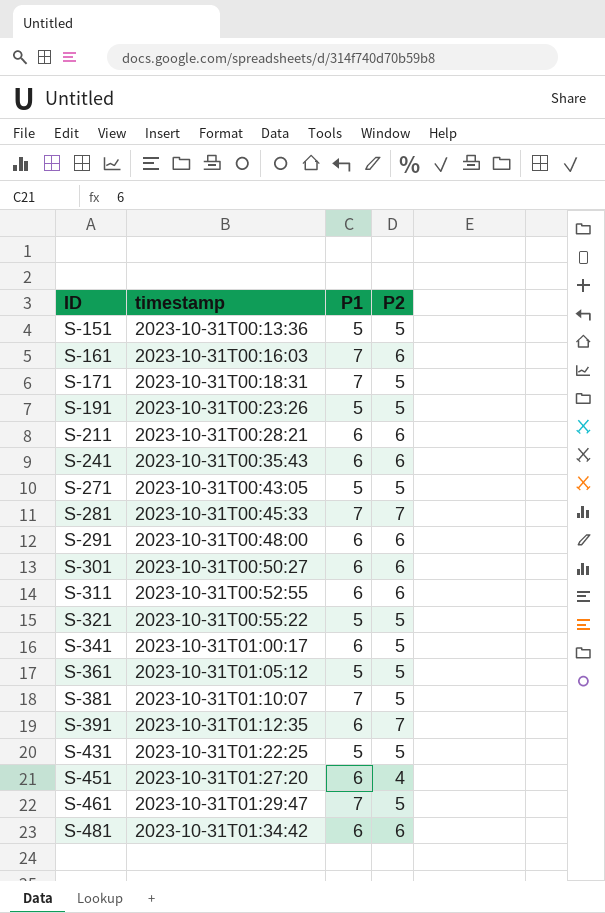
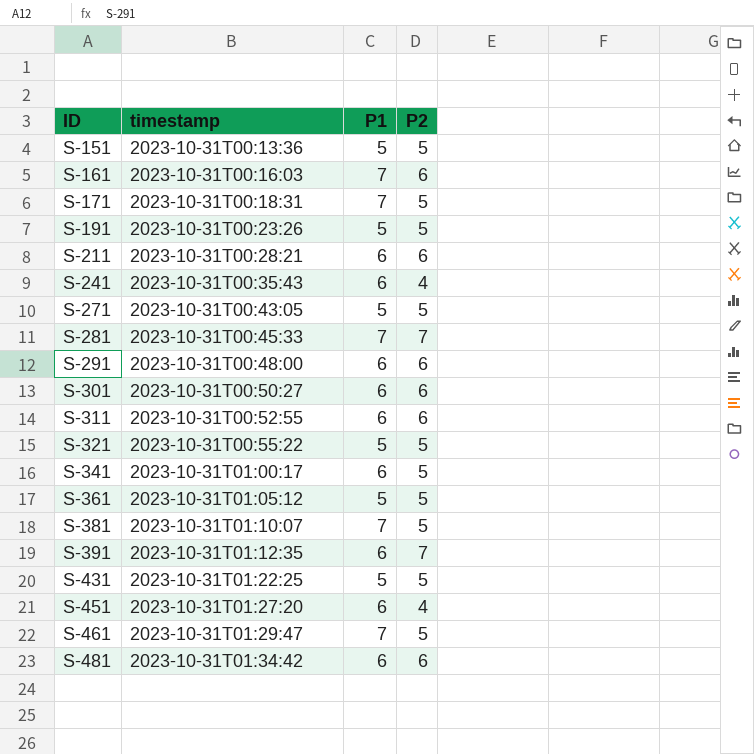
S-241 | P2: 6 -> 4

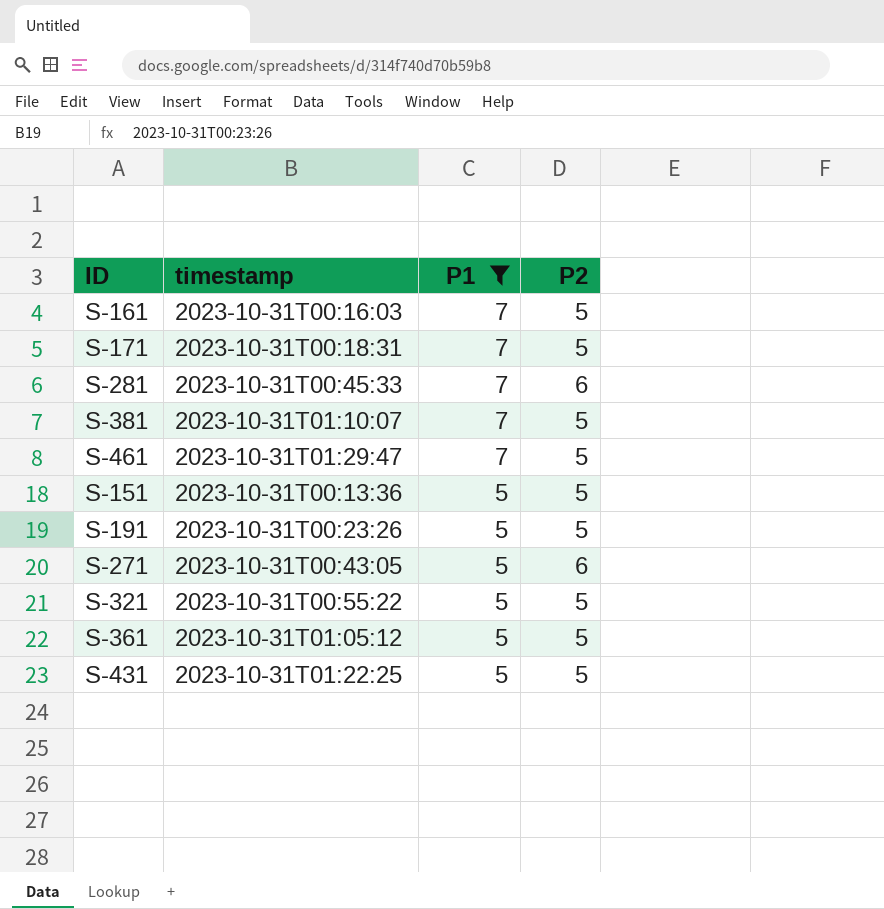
filter: none -> P1 != 6
row order: ID ascending -> P1 descending
S-161 | P2: 6 -> 5
S-281 | P2: 7 -> 6
S-271 | P2: 5 -> 6

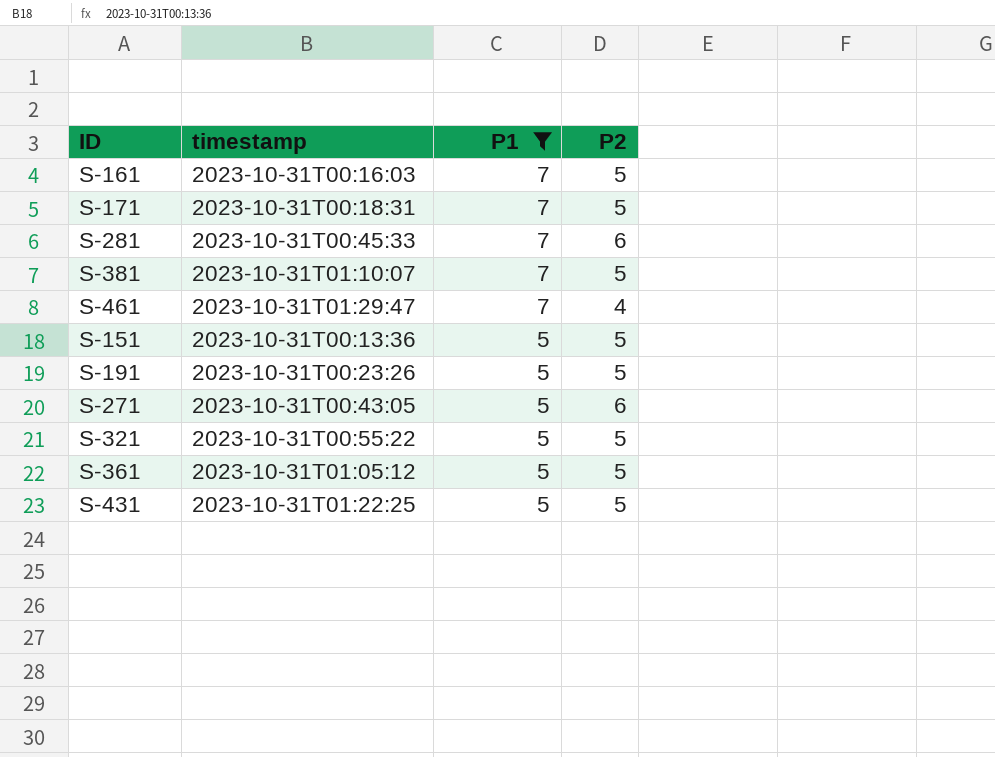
S-461 | P2: 5 -> 4

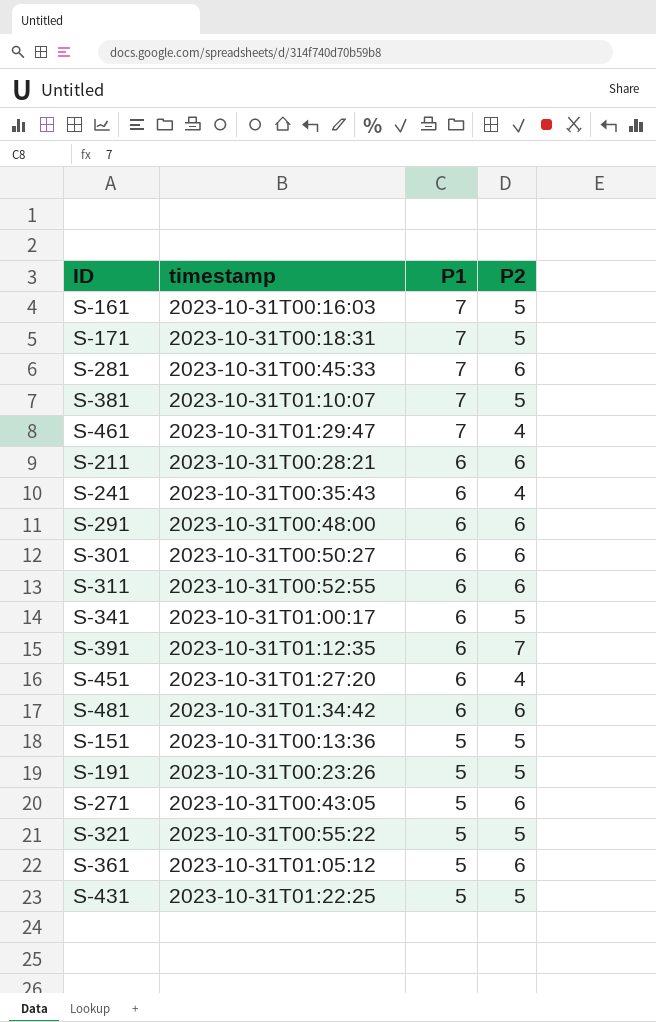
filter: P1 != 6 -> none
S-361 | P2: 5 -> 6

